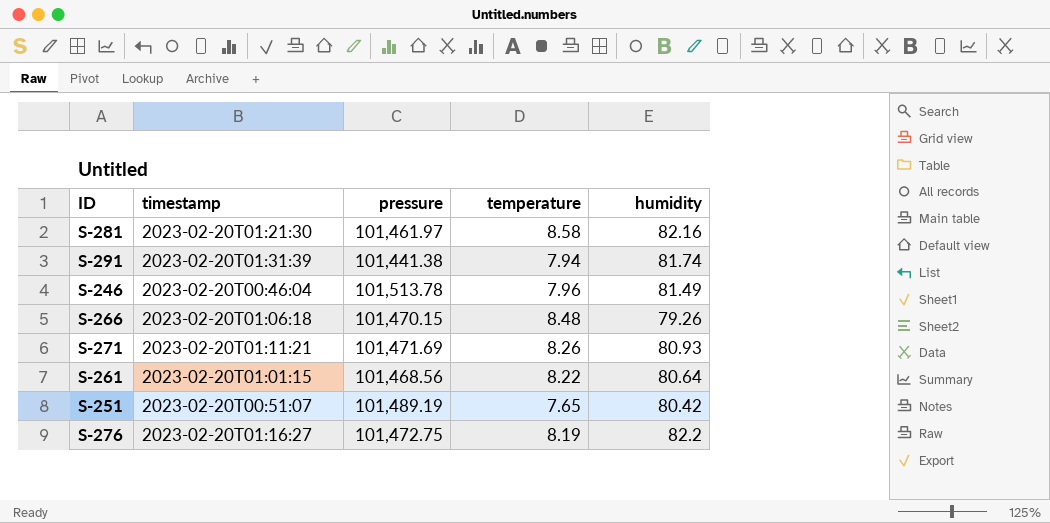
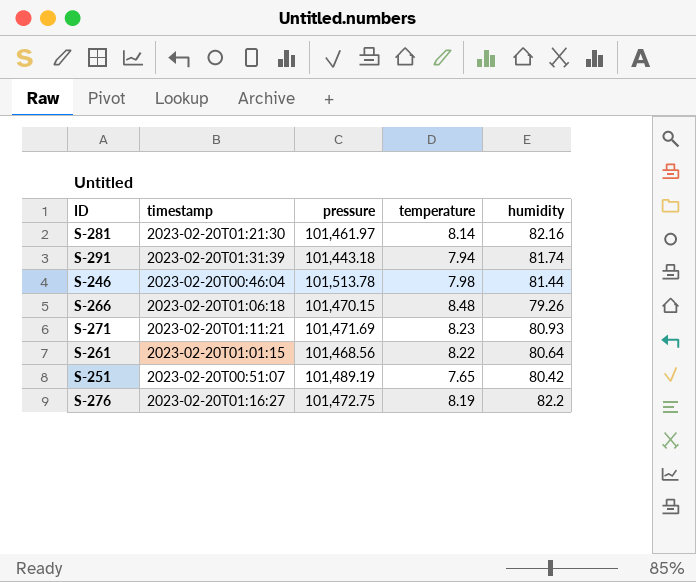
S-281 | temperature: 8.58 -> 8.14
S-291 | pressure: 101,441.38 -> 101,443.18
S-246 | temperature: 7.96 -> 7.98
S-246 | humidity: 81.49 -> 81.44
S-271 | temperature: 8.26 -> 8.23

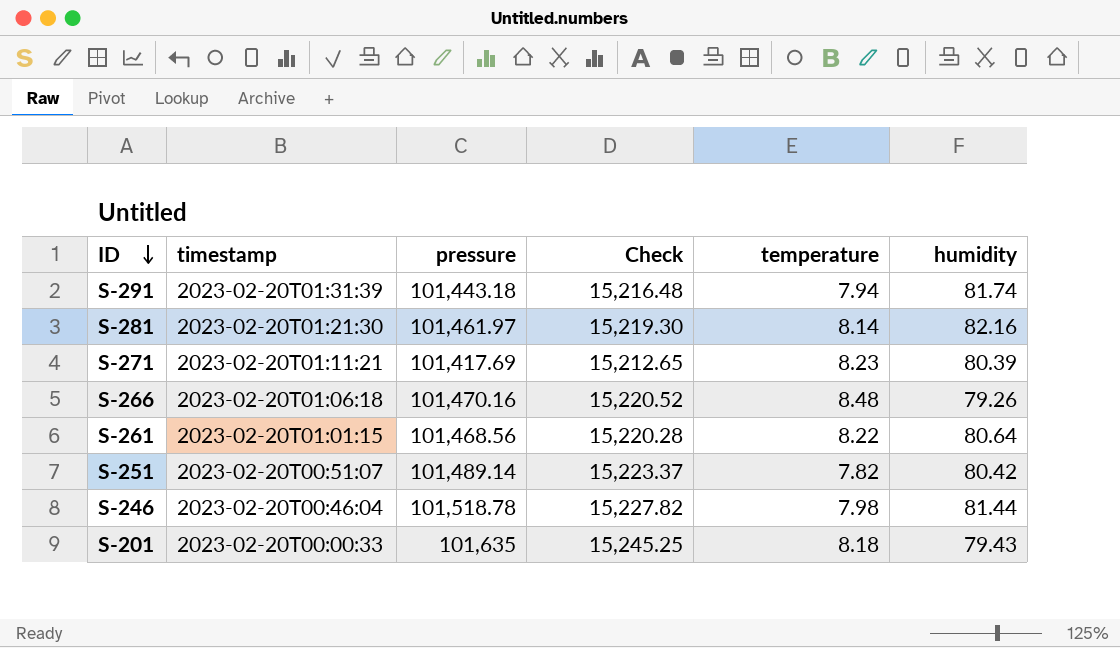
row order: none -> ID descending
column Check | formula: none -> [pressure] * 0.15
row S-276: 2023-02-20T01:16:27 | 101,472.75 | 8.19 | 82.2 -> none
S-271 | pressure: 101,471.69 -> 101,417.69
S-271 | humidity: 80.93 -> 80.39
S-266 | pressure: 101,470.15 -> 101,470.16
S-251 | pressure: 101,489.19 -> 101,489.14
S-251 | temperature: 7.65 -> 7.82
S-246 | pressure: 101,513.78 -> 101,518.78
row S-201: none -> 2023-02-20T00:00:33 | 101,635 | 15,245.25 | 8.18 | 79.43

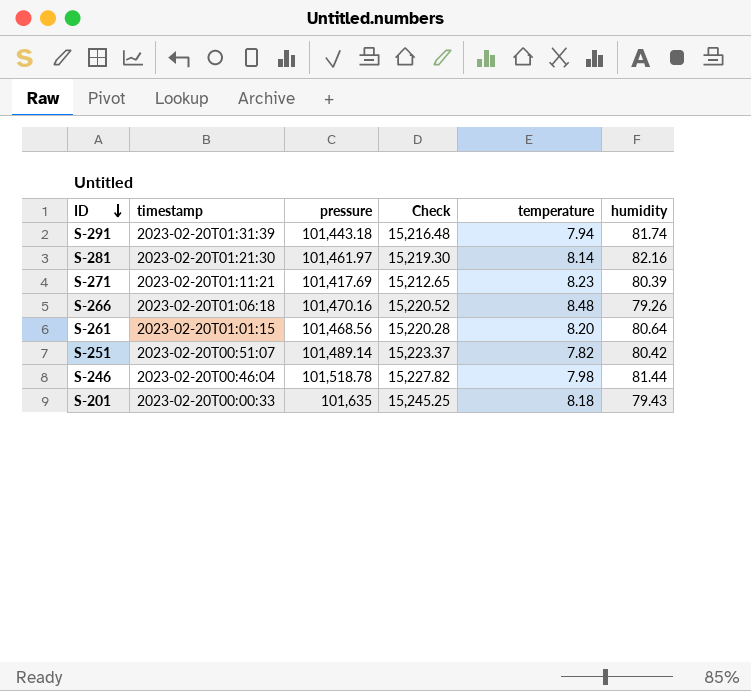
S-261 | temperature: 8.22 -> 8.20

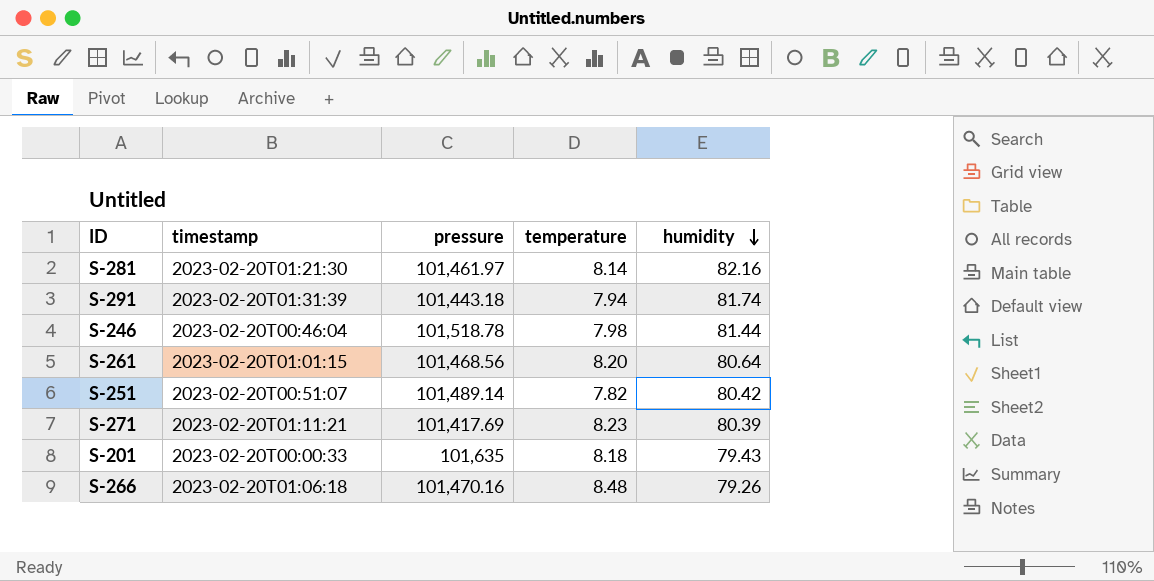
row order: ID descending -> humidity descending
column Check | formula: [pressure] * 0.15 -> none

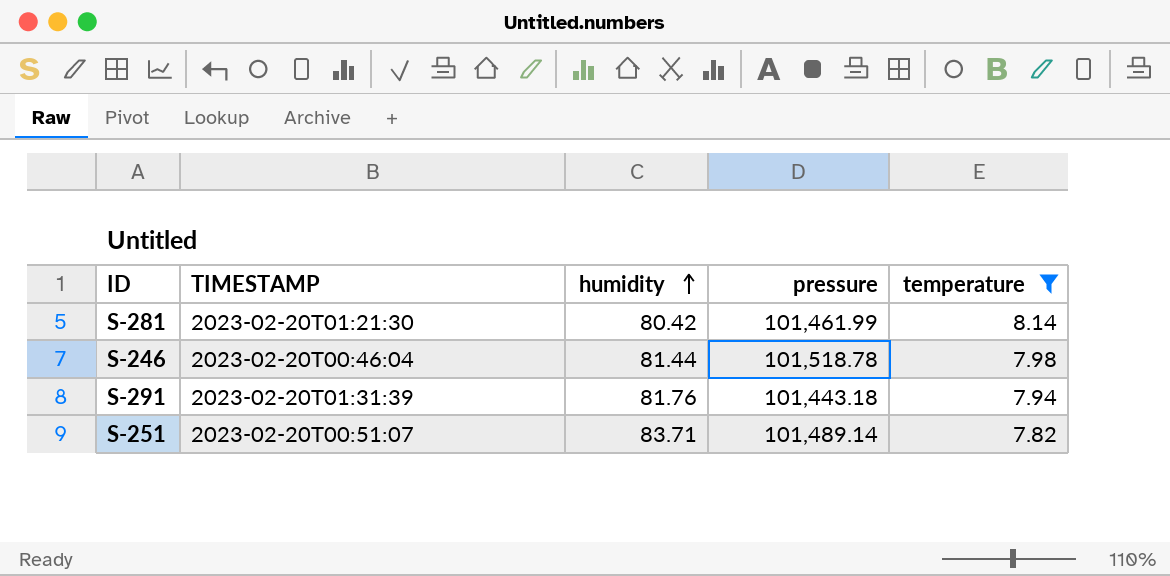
filter: none -> temperature <= 8.14
row order: humidity descending -> humidity ascending
column name: timestamp -> TIMESTAMP
column humidity | position: 5 -> 3
S-281 | humidity: 82.16 -> 80.42
S-281 | pressure: 101,461.97 -> 101,461.99
S-291 | humidity: 81.74 -> 81.76
S-251 | humidity: 80.42 -> 83.71

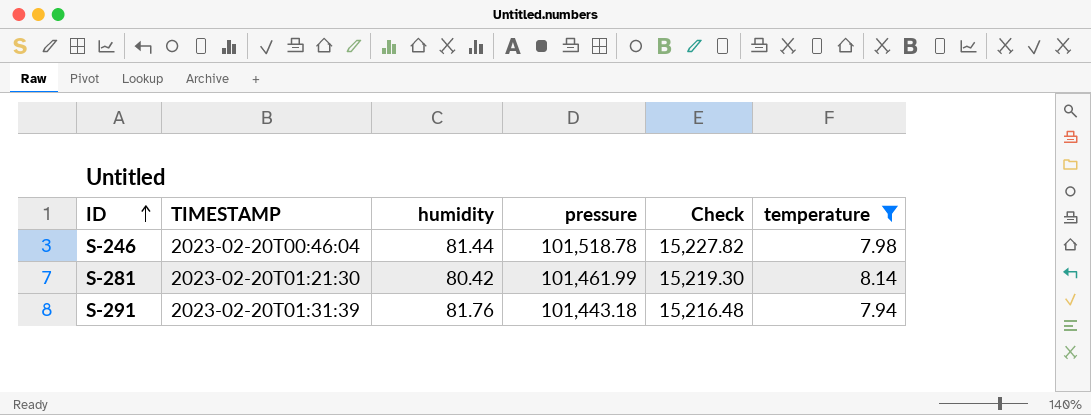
row order: humidity ascending -> ID ascending
column Check | formula: none -> [pressure] * 0.15
row S-251: 2023-02-20T00:51:07 | 83.71 | 101,489.14 | 7.82 -> none

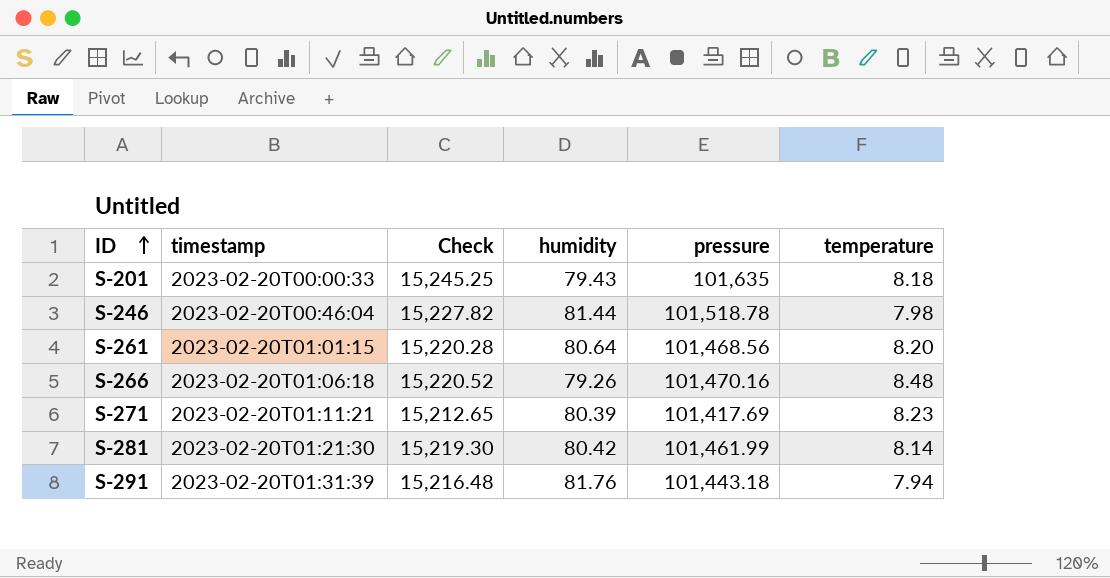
filter: temperature <= 8.14 -> none
column name: TIMESTAMP -> timestamp
column Check | position: 5 -> 3

